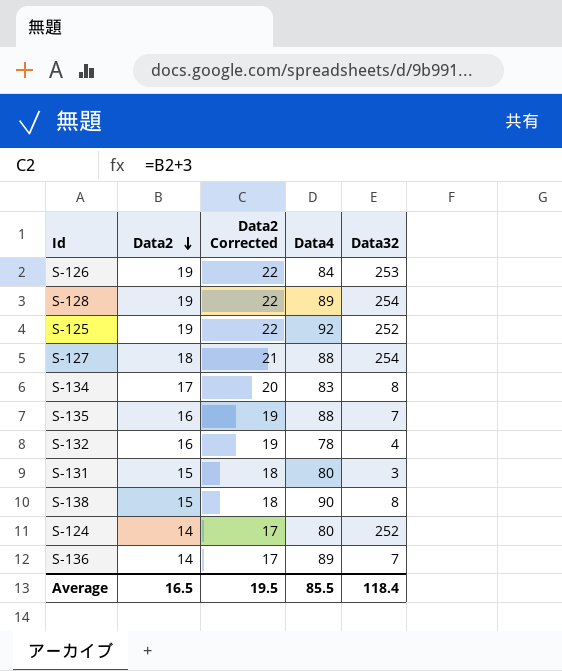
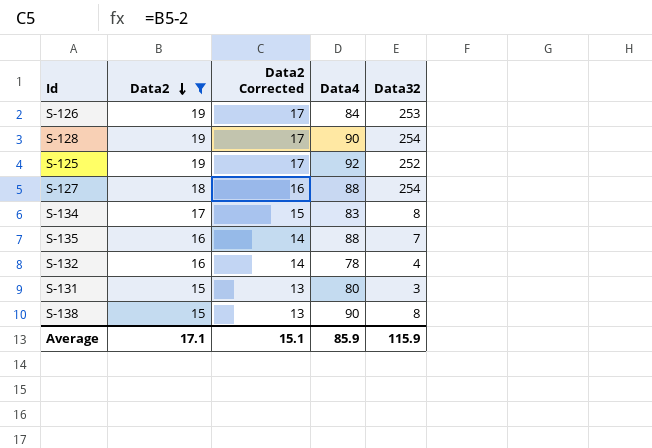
filter: none -> Data2 != 14
column Data2 Corrected | formula: [Data2] + 3 -> [Data2] - 2
S-128 | Data4: 89 -> 90
Average | Data2: 16.5 -> 17.1
Average | Data2 Corrected: 19.5 -> 15.1
Average | Data4: 85.5 -> 85.9
Average | Data32: 118.4 -> 115.9

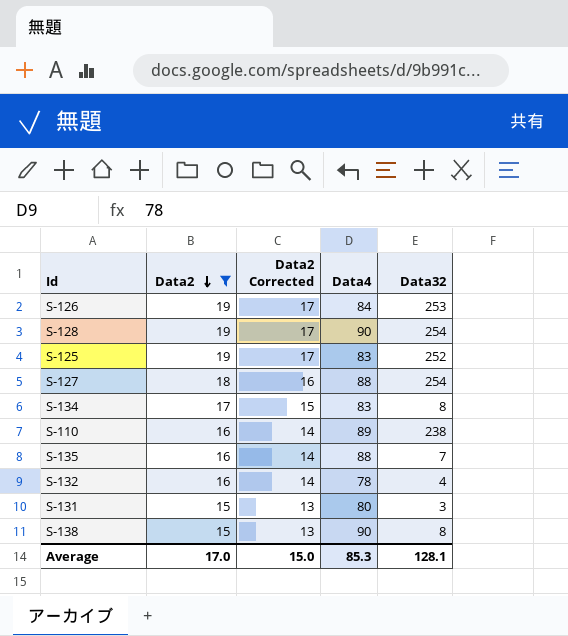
S-125 | Data4: 92 -> 83
row S-110: none -> 16 | 14 | 89 | 238
Average | Data2: 17.1 -> 17.0
Average | Data2 Corrected: 15.1 -> 15.0
Average | Data4: 85.9 -> 85.3
Average | Data32: 115.9 -> 128.1

